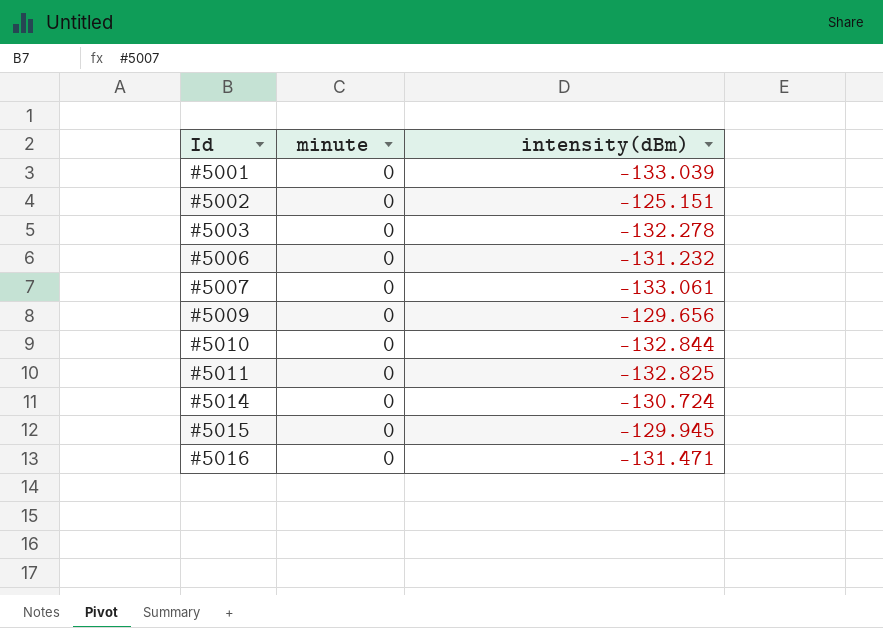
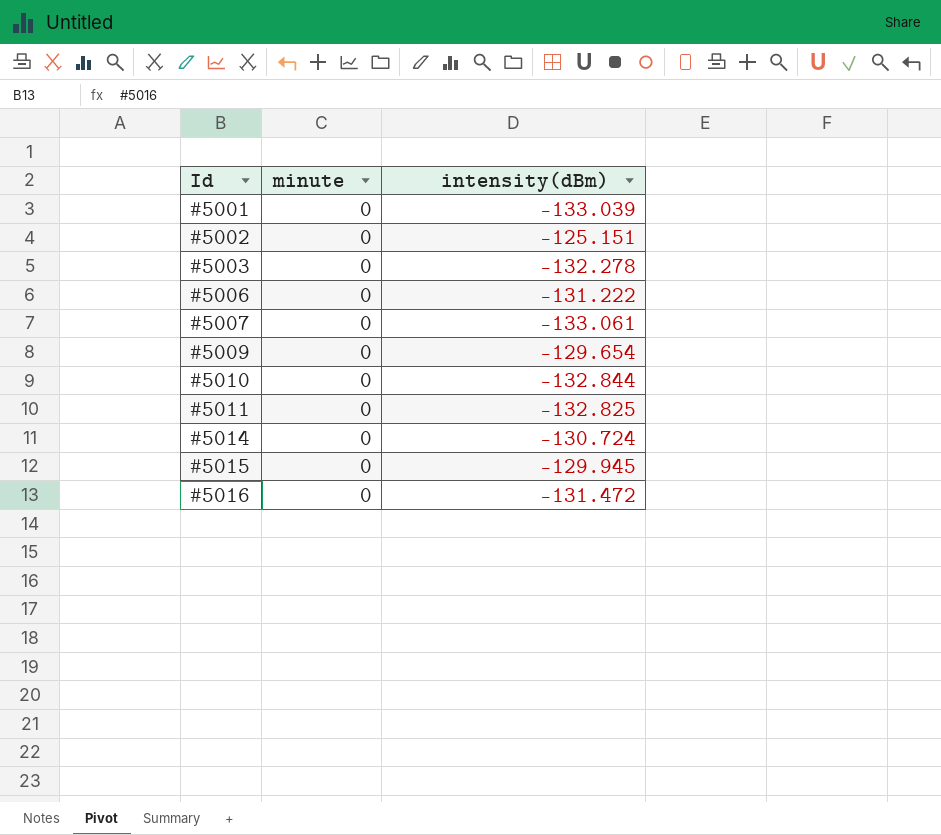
#5006 | intensity(dBm): -131.232 -> -131.222
#5009 | intensity(dBm): -129.656 -> -129.654
#5016 | intensity(dBm): -131.471 -> -131.472

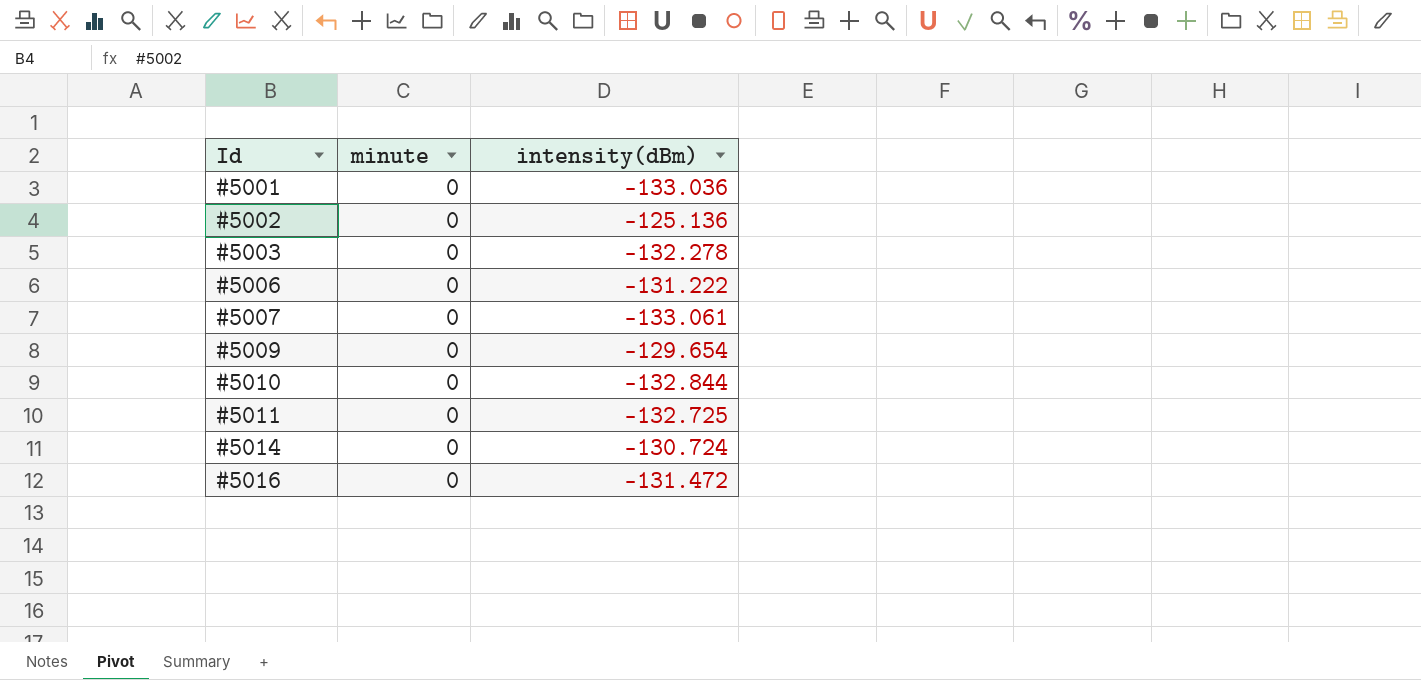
row #5015: 0 | -129.945 -> none
#5001 | intensity(dBm): -133.039 -> -133.036
#5002 | intensity(dBm): -125.151 -> -125.136
#5011 | intensity(dBm): -132.825 -> -132.725

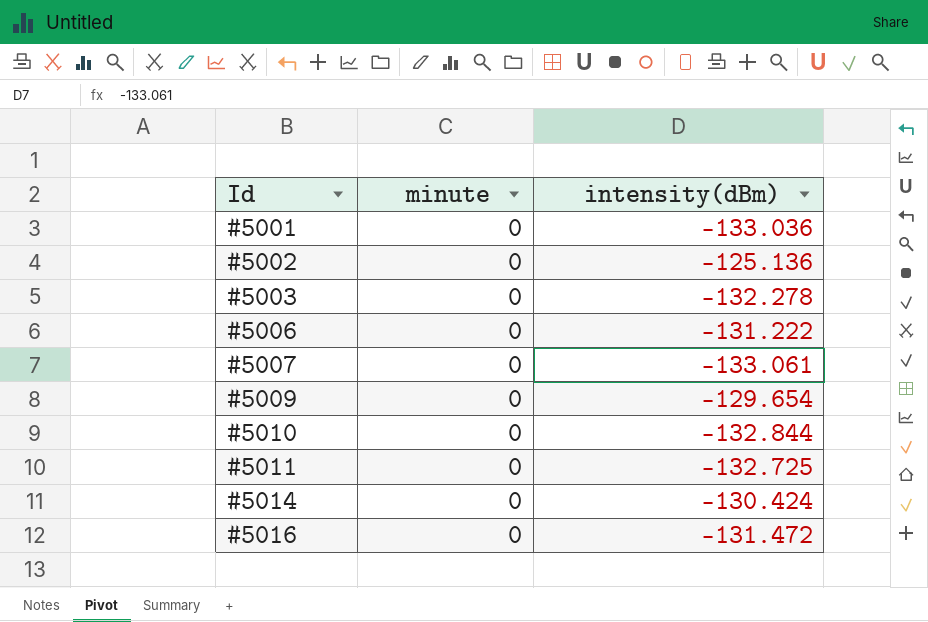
#5014 | intensity(dBm): -130.724 -> -130.424

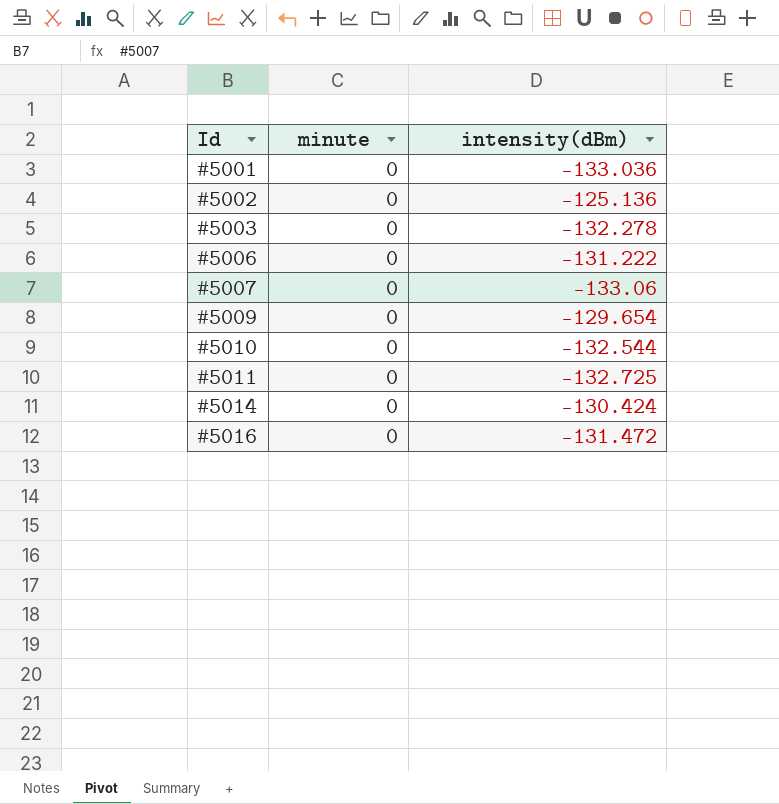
#5007 | intensity(dBm): -133.061 -> -133.06
#5010 | intensity(dBm): -132.844 -> -132.544

